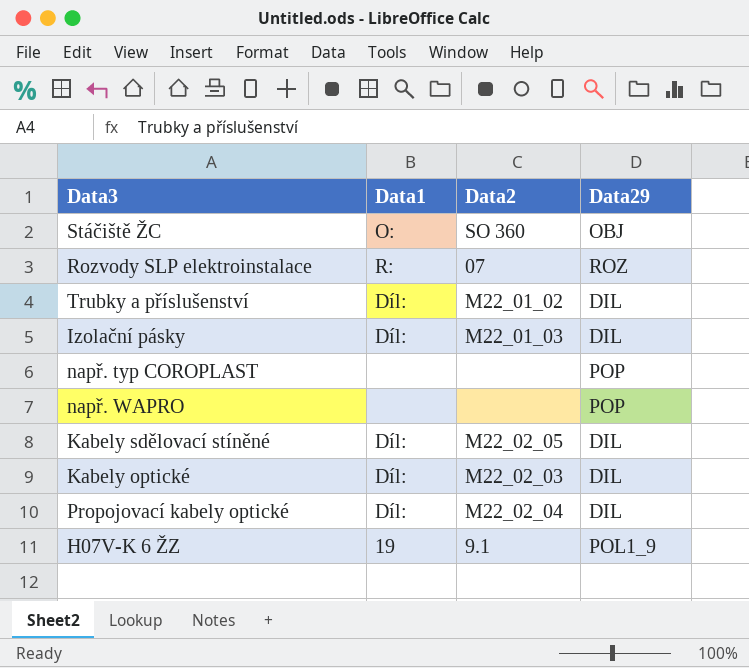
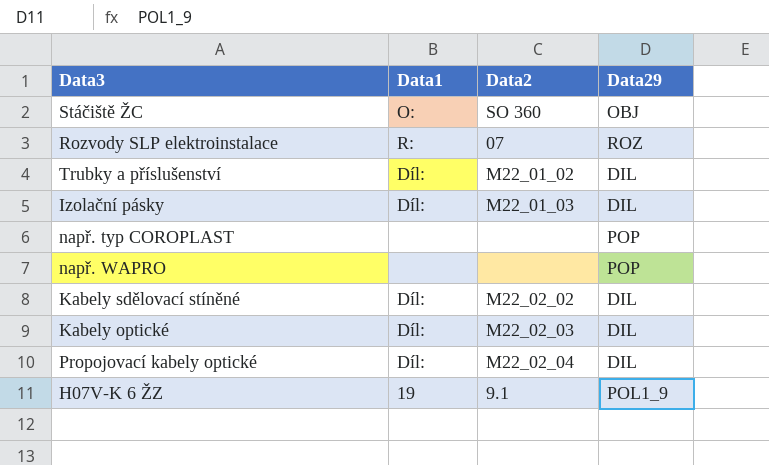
Kabely sdělovací stíněné | Data2: M22_02_05 -> M22_02_02

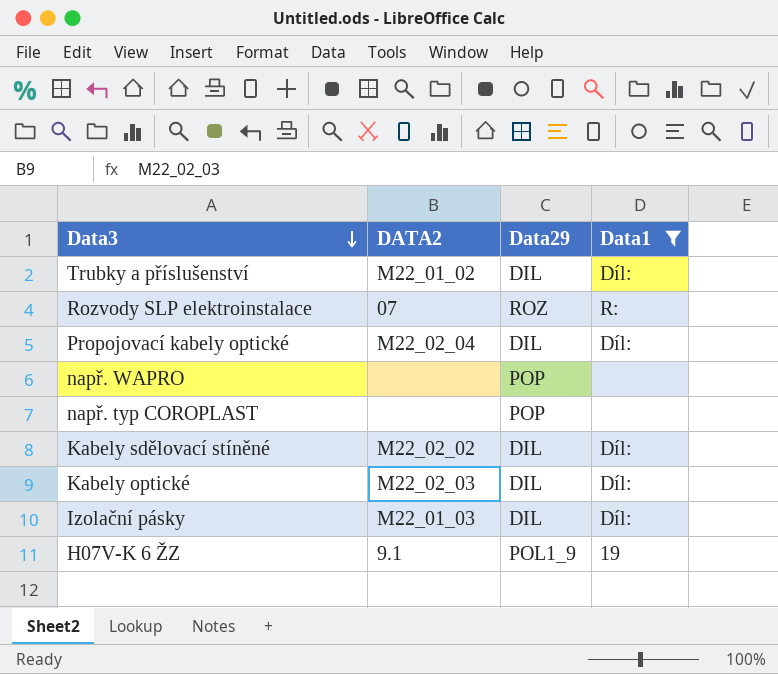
filter: none -> Data1 != O:
row order: none -> Data3 descending
column name: Data2 -> DATA2
column Data1 | position: 2 -> 4

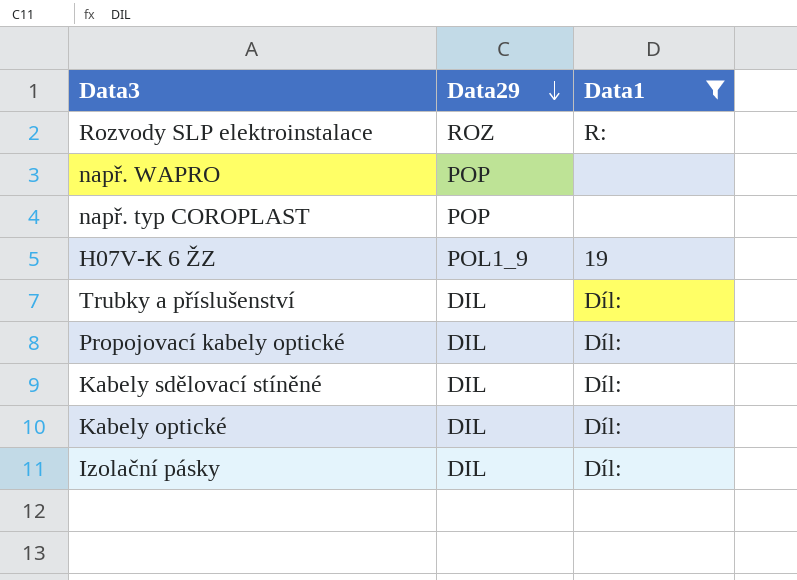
row order: Data3 descending -> Data29 descending
column DATA2 | position: 2 -> none

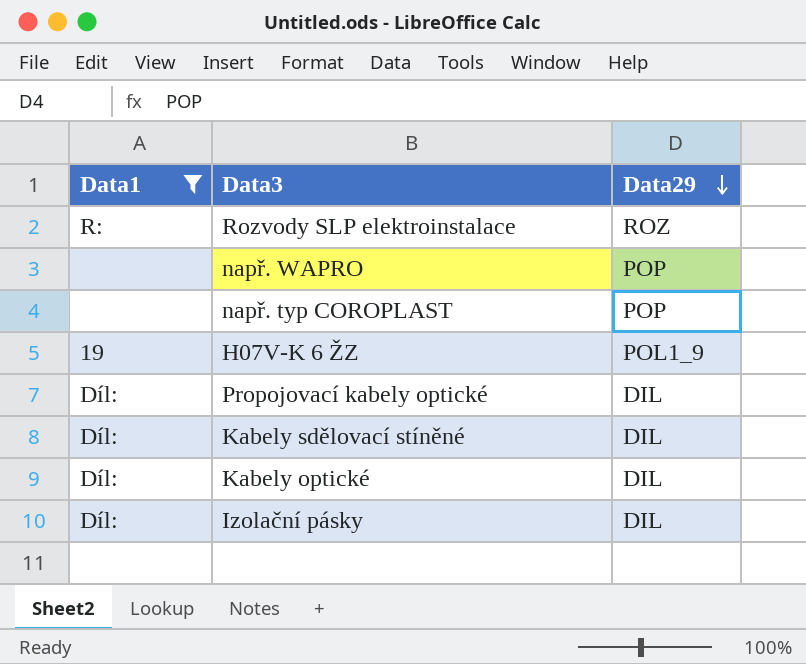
column Data1 | position: 3 -> 1
row Trubky a příslušenství: DIL | Díl: -> none

